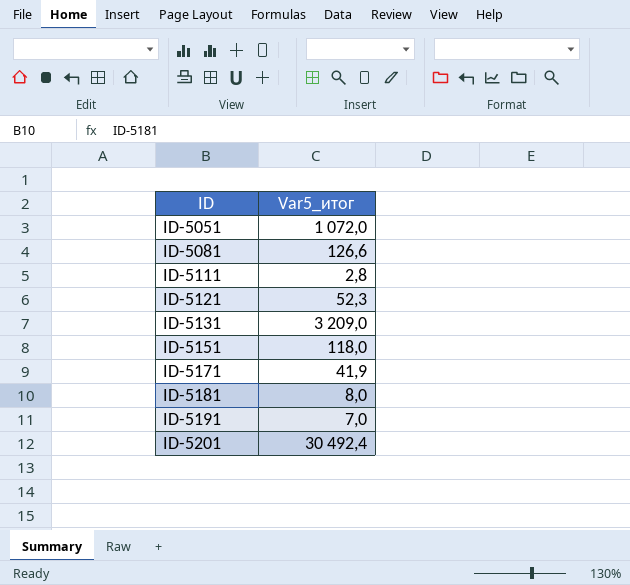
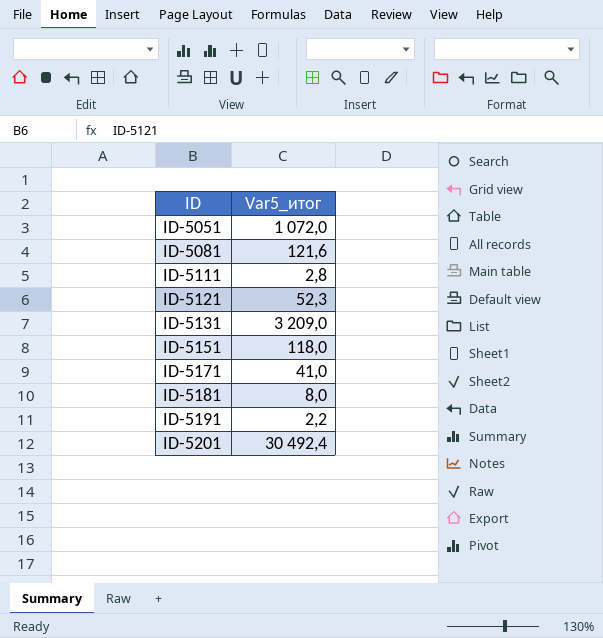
ID-5081 | Var5_итог: 126,6 -> 121,6
ID-5171 | Var5_итог: 41,9 -> 41,0
ID-5191 | Var5_итог: 7,0 -> 2,2

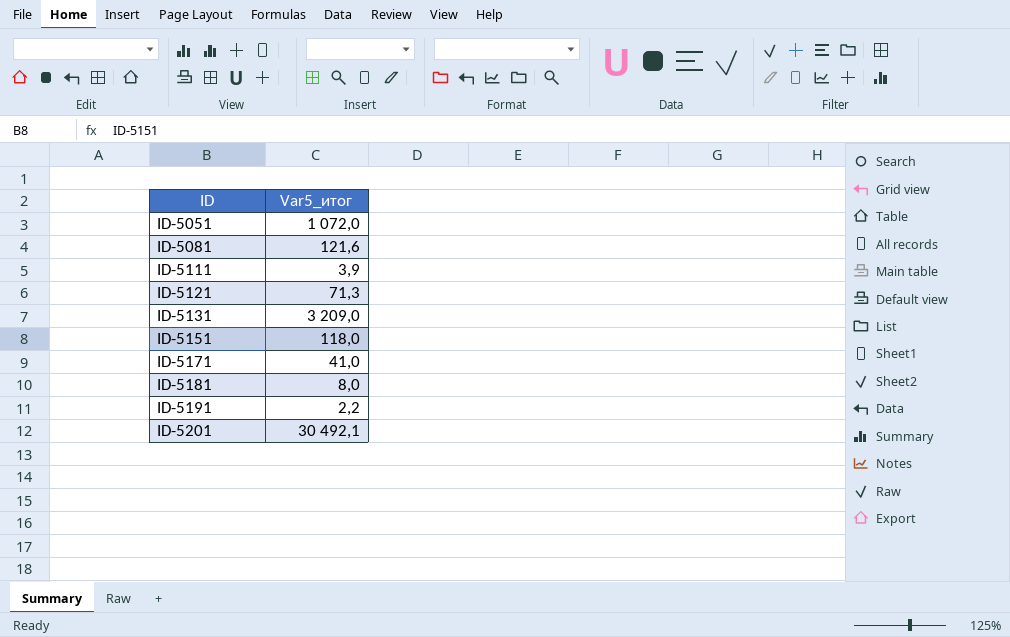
ID-5111 | Var5_итог: 2,8 -> 3,9
ID-5121 | Var5_итог: 52,3 -> 71,3
ID-5201 | Var5_итог: 30 492,4 -> 30 492,1

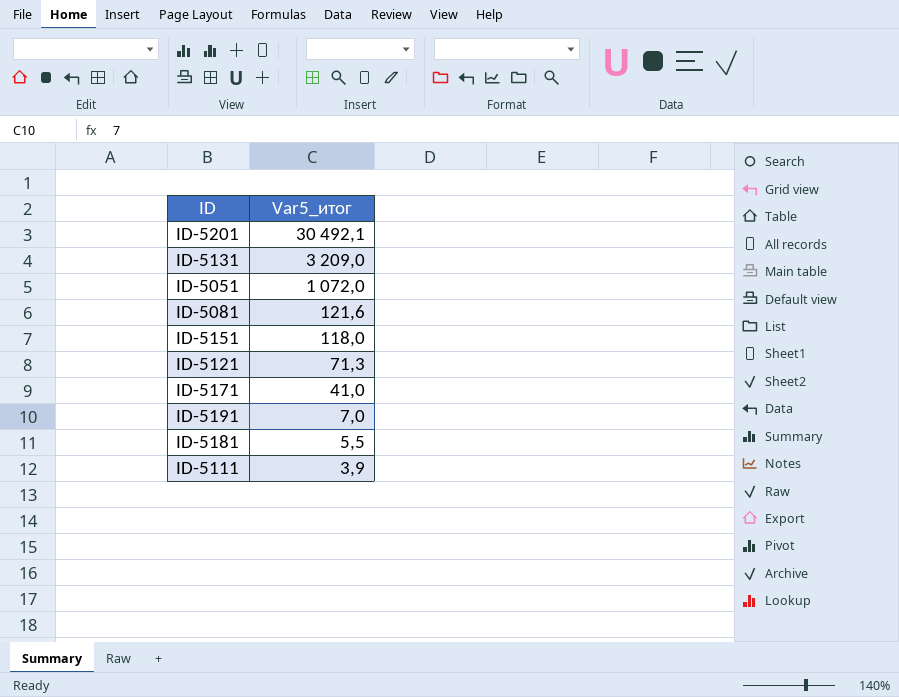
row order: ID ascending -> Var5_итог descending
ID-5191 | Var5_итог: 2,2 -> 7,0
ID-5181 | Var5_итог: 8,0 -> 5,5

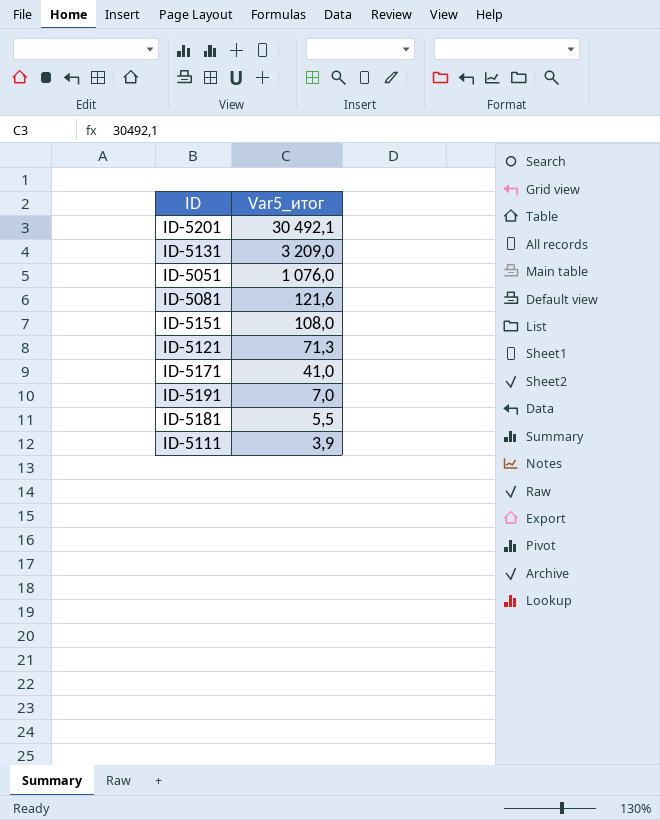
ID-5051 | Var5_итог: 1 072,0 -> 1 076,0
ID-5151 | Var5_итог: 118,0 -> 108,0

